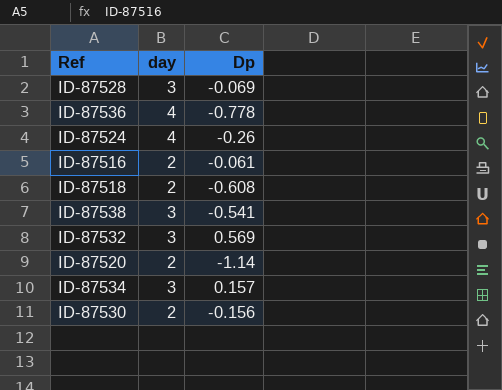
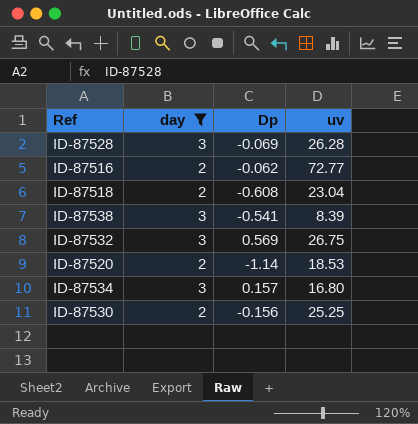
filter: none -> day != 4
column uv | position: none -> 4
ID-87516 | Dp: -0.061 -> -0.062

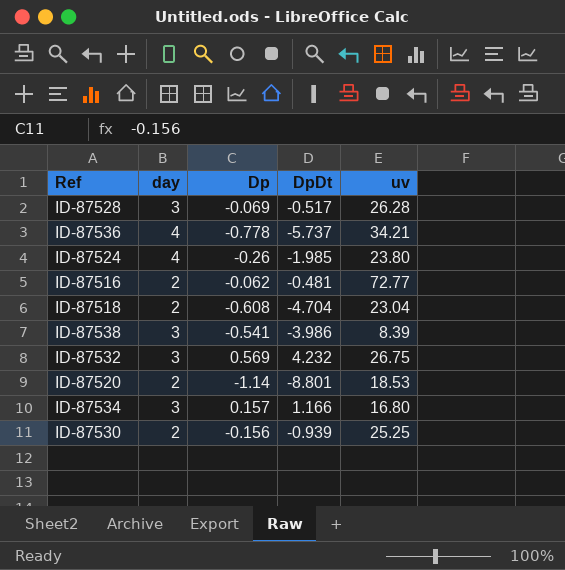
filter: day != 4 -> none
column DpDt | position: none -> 4

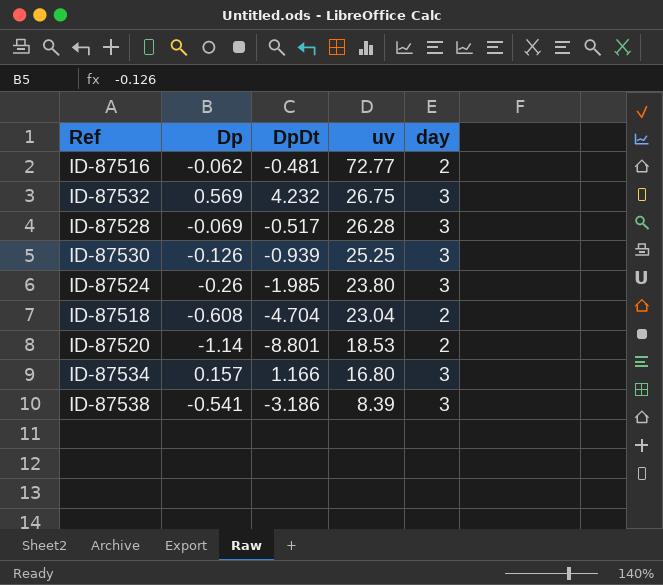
row order: none -> uv descending
column day | position: 2 -> 5
row ID-87536: 4 | -0.778 | -5.737 | 34.21 -> none
ID-87530 | Dp: -0.156 -> -0.126
ID-87530 | day: 2 -> 3
ID-87524 | day: 4 -> 3
ID-87538 | DpDt: -3.986 -> -3.186

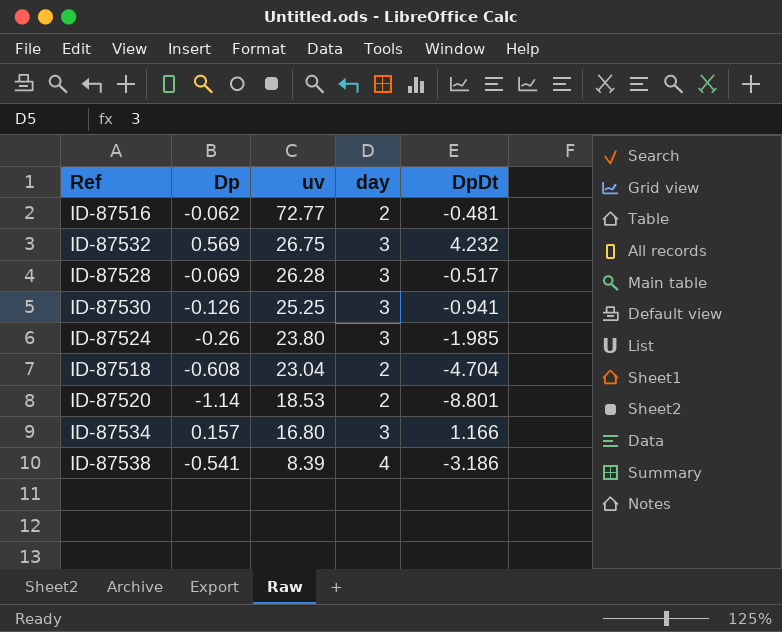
column DpDt | position: 3 -> 5
ID-87530 | DpDt: -0.939 -> -0.941
ID-87538 | day: 3 -> 4

